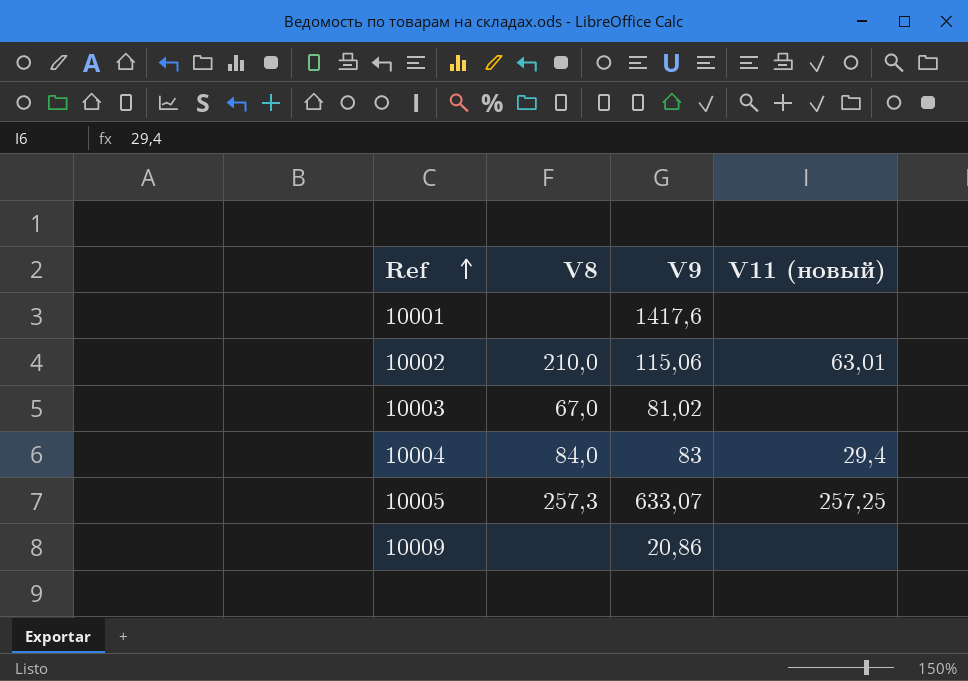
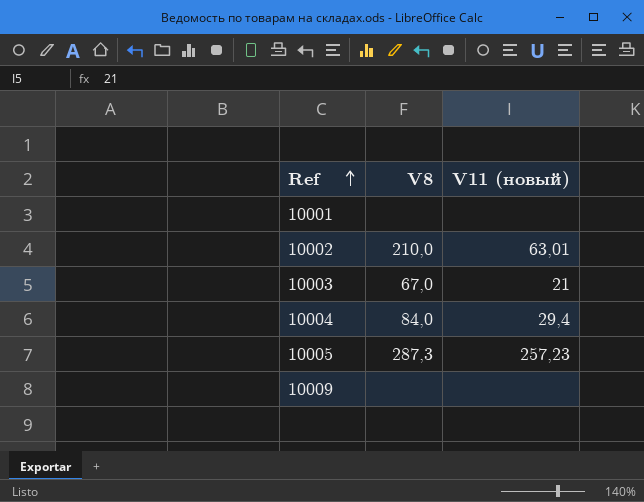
column V9 | position: 3 -> none
10003 | V11 (новый): none -> 21
10005 | V8: 257,3 -> 287,3
10005 | V11 (новый): 257,25 -> 257,23

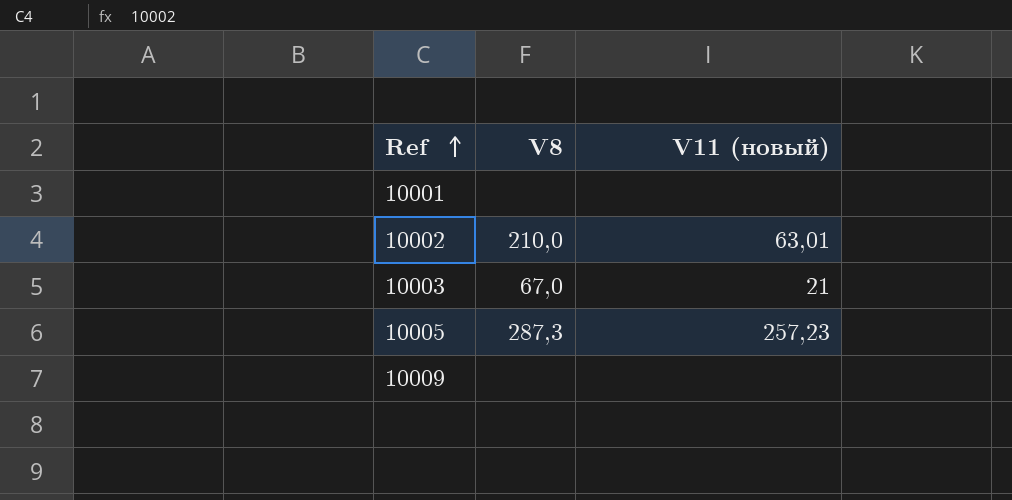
row 10004: 84,0 | 29,4 -> none

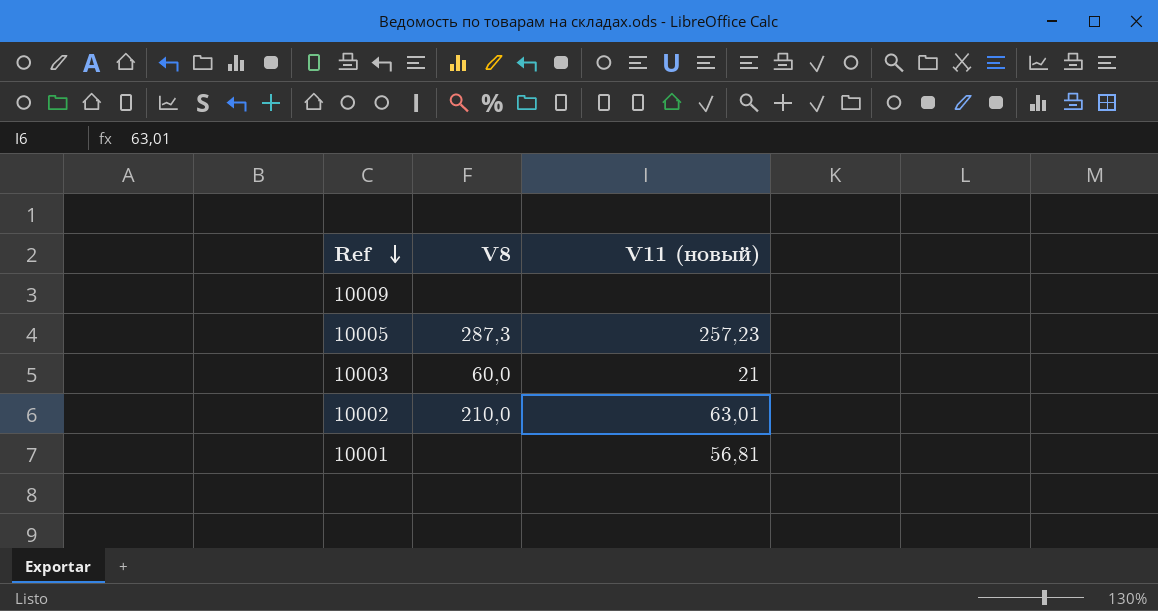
row order: Ref ascending -> Ref descending
10003 | V8: 67,0 -> 60,0
10001 | V11 (новый): none -> 56,81

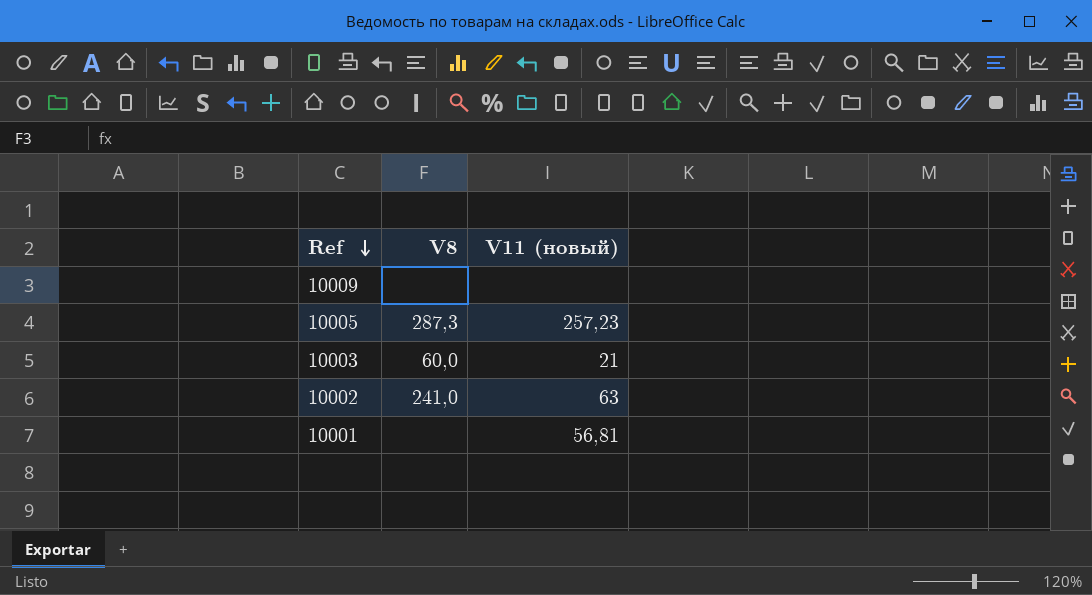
10002 | V8: 210,0 -> 241,0
10002 | V11 (новый): 63,01 -> 63

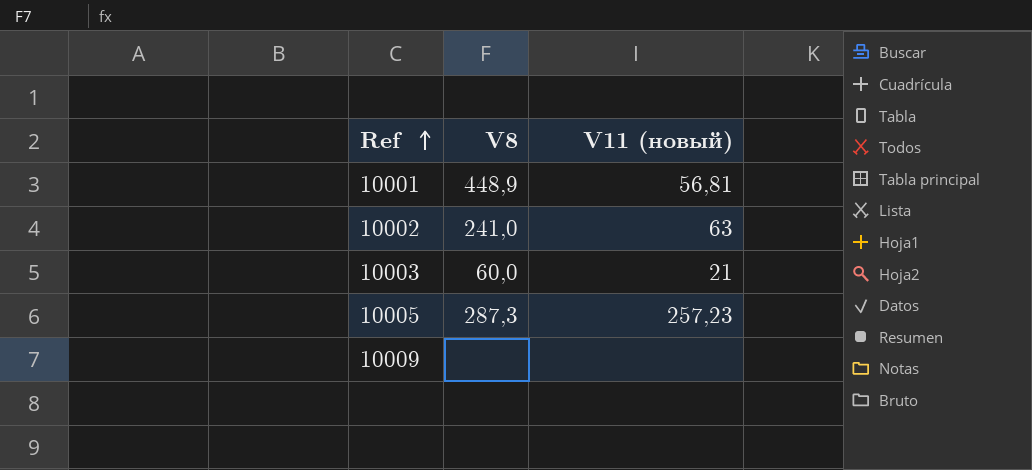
row order: Ref descending -> Ref ascending
10001 | V8: none -> 448,9

